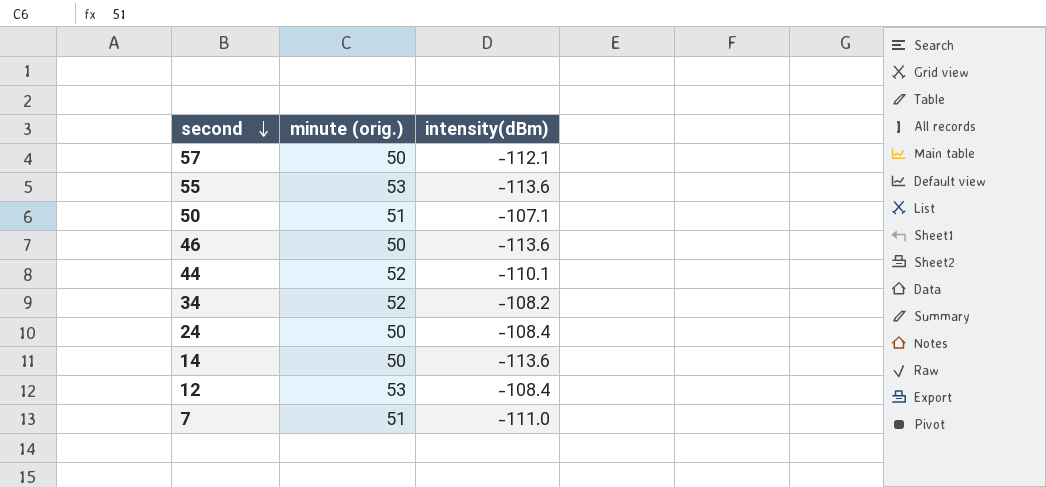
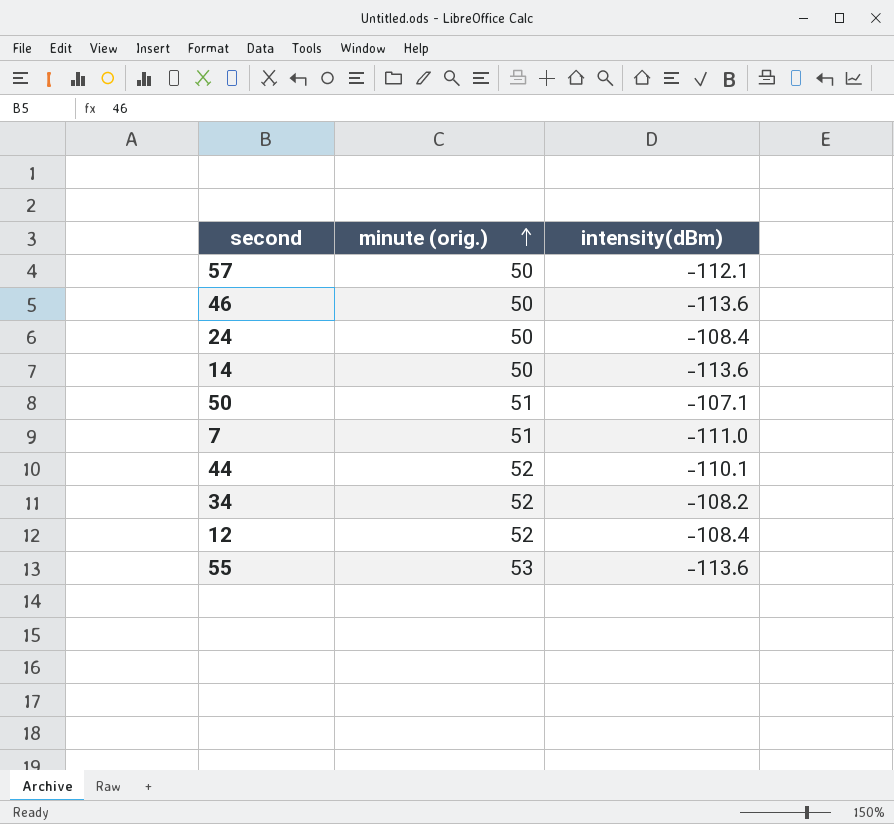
row order: second descending -> minute (orig.) ascending
12 | minute (orig.): 53 -> 52

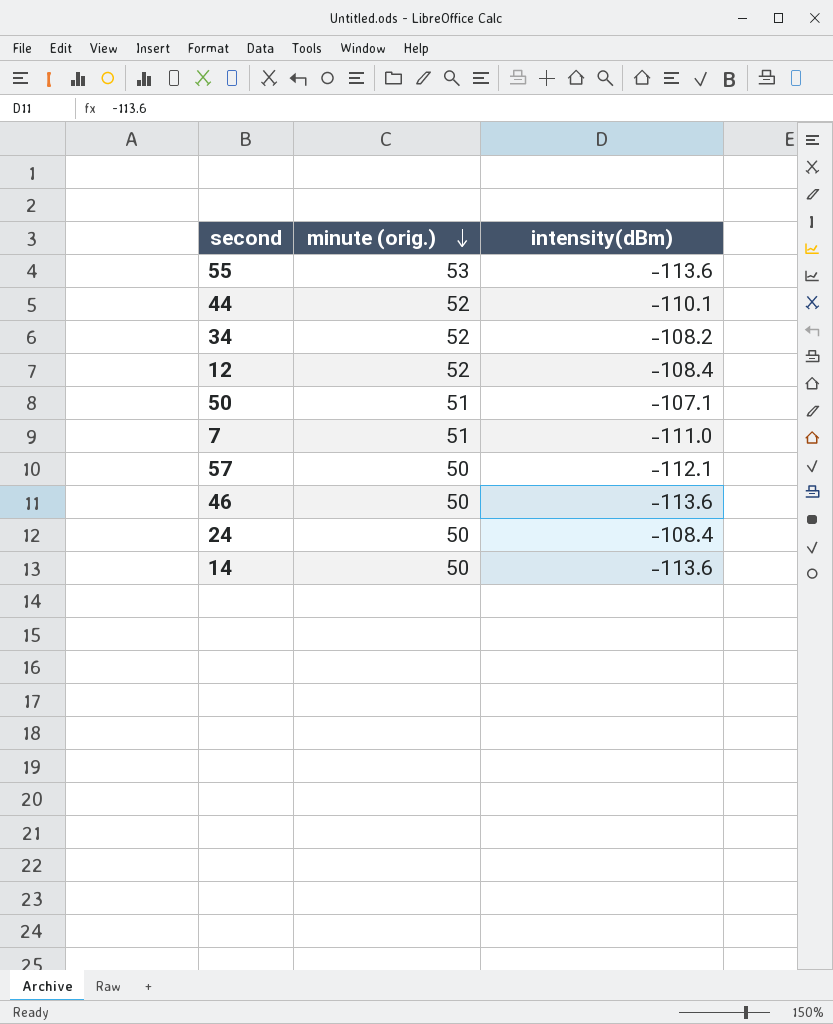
row order: minute (orig.) ascending -> minute (orig.) descending

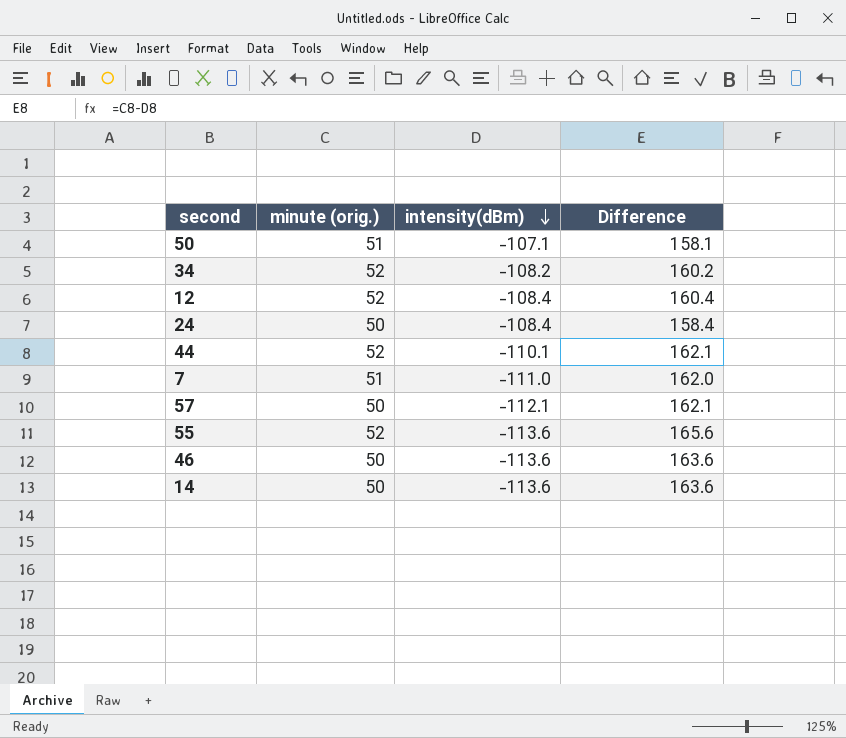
row order: minute (orig.) descending -> intensity(dBm) descending
column Difference | formula: none -> [minute (orig.)] - [intensity(dBm)]
55 | minute (orig.): 53 -> 52

